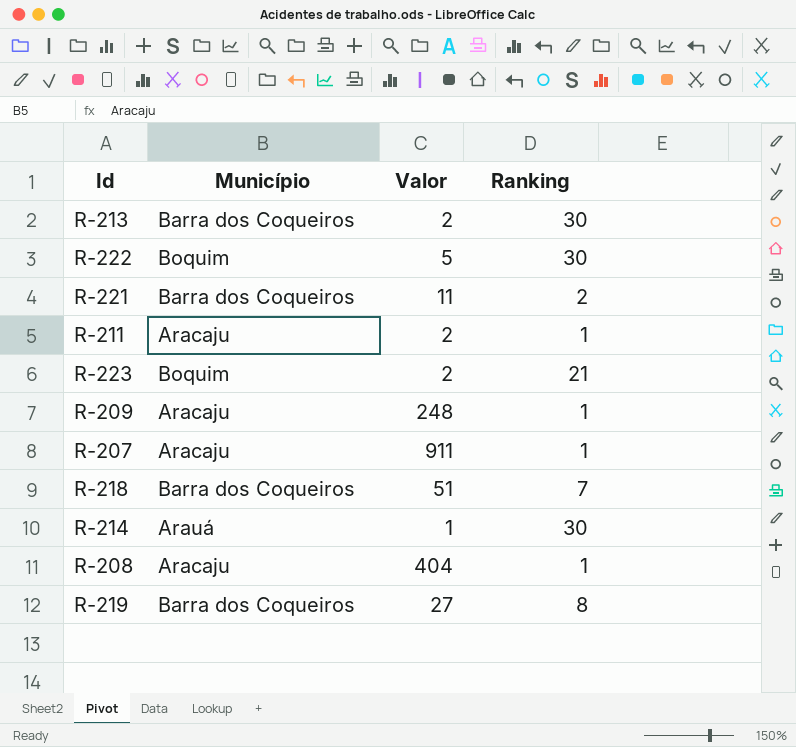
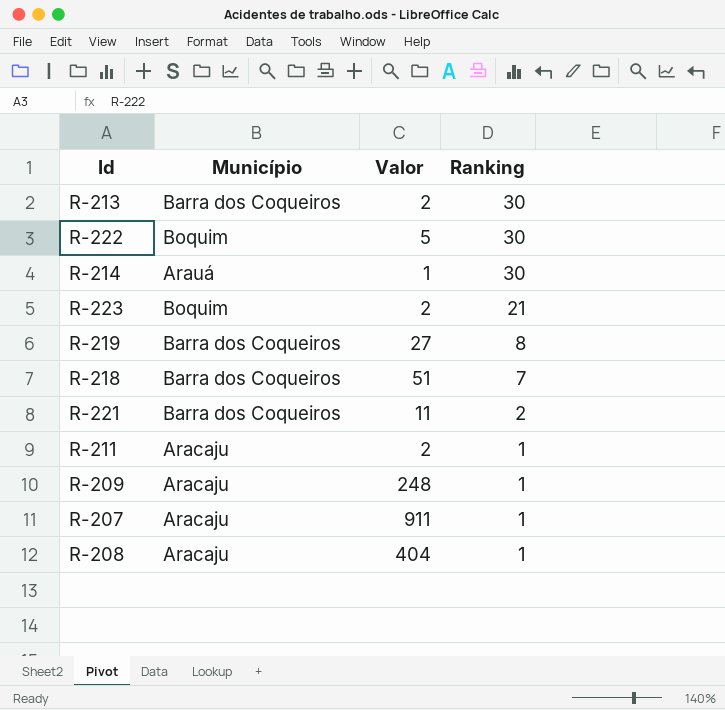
row order: none -> Ranking descending

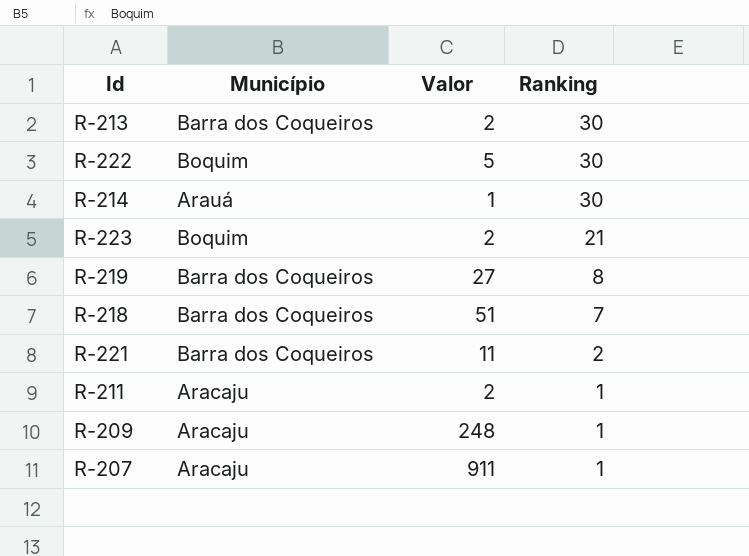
row R-208: Aracaju | 404 | 1 -> none

